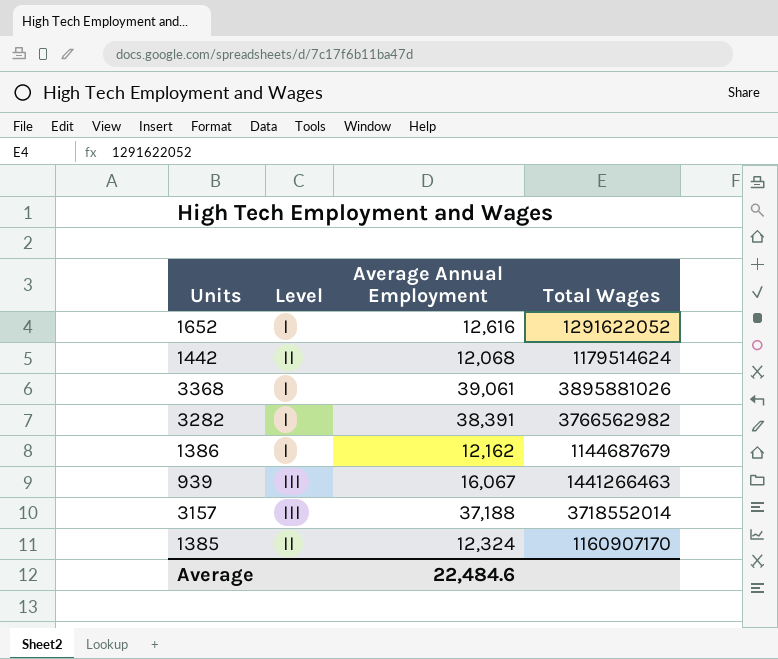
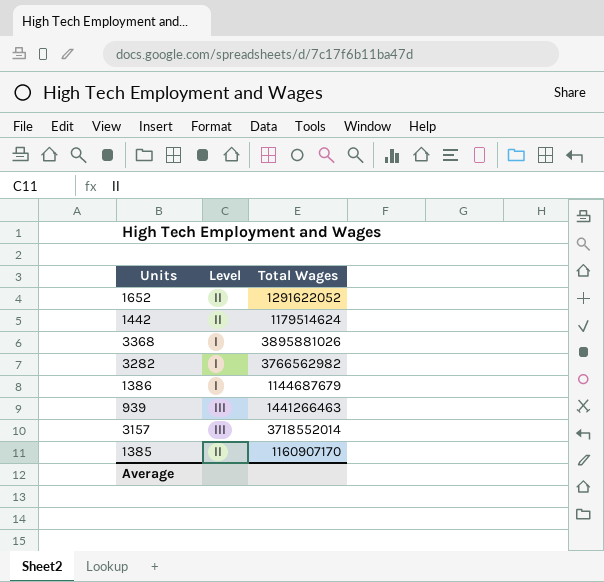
column Average Annual Employment | position: 3 -> none
1652 | Level: I -> II

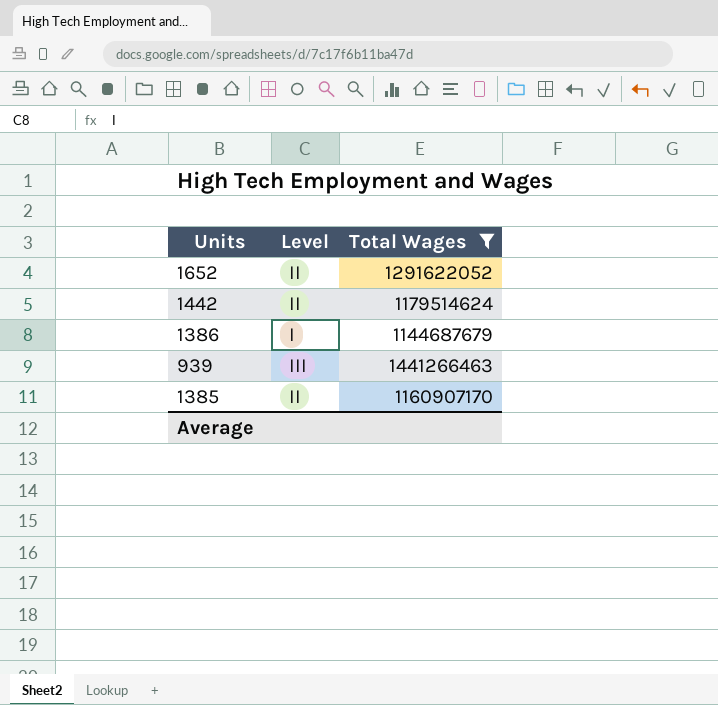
filter: none -> Total Wages <= 1441266463

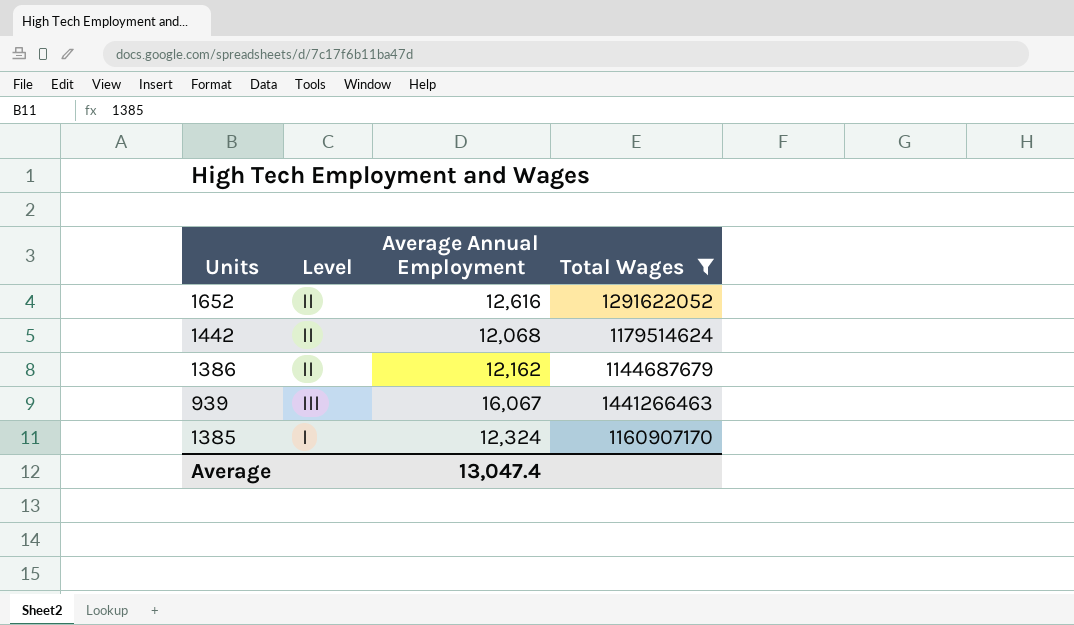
column Average Annual Employment | position: none -> 3
1386 | Level: I -> II
1385 | Level: II -> I

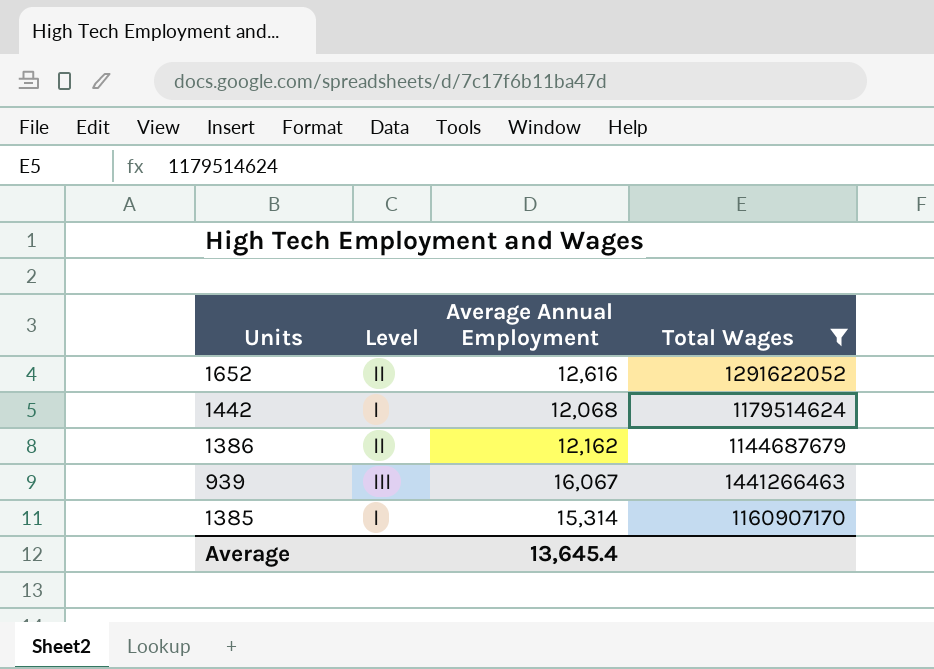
1442 | Level: II -> I
1385 | Average Annual Employment: 12,324 -> 15,314
Average | Average Annual Employment: 13,047.4 -> 13,645.4

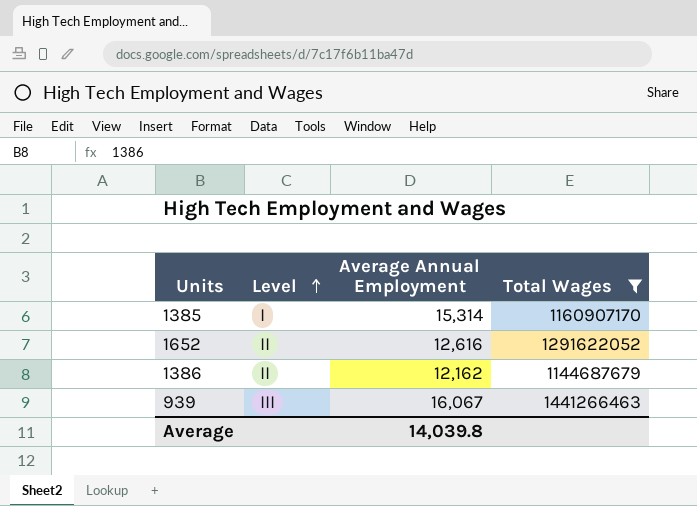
row order: none -> Level ascending
row 1442: I | 12,068 | 1179514624 -> none
Average | Average Annual Employment: 13,645.4 -> 14,039.8

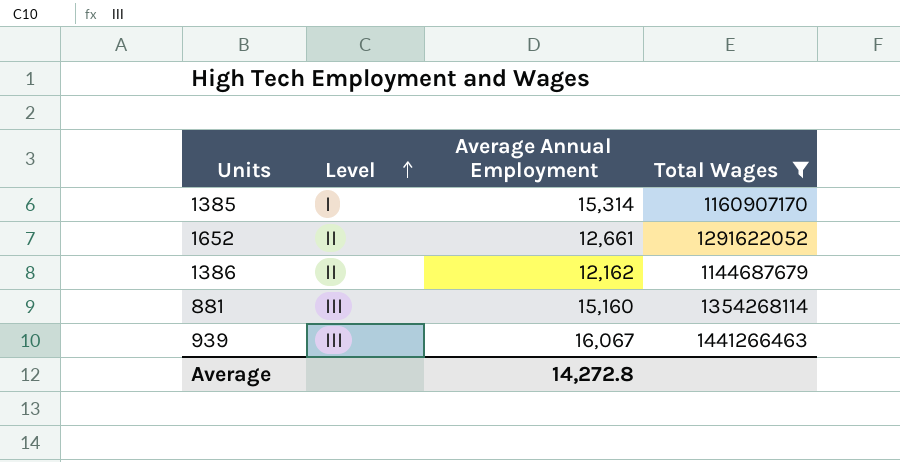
1652 | Average Annual Employment: 12,616 -> 12,661
row 881: none -> III | 15,160 | 1354268114
Average | Average Annual Employment: 14,039.8 -> 14,272.8

